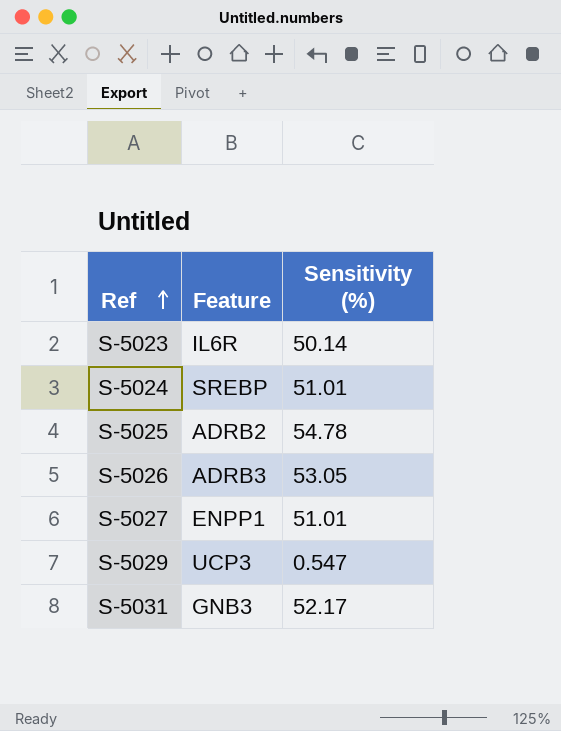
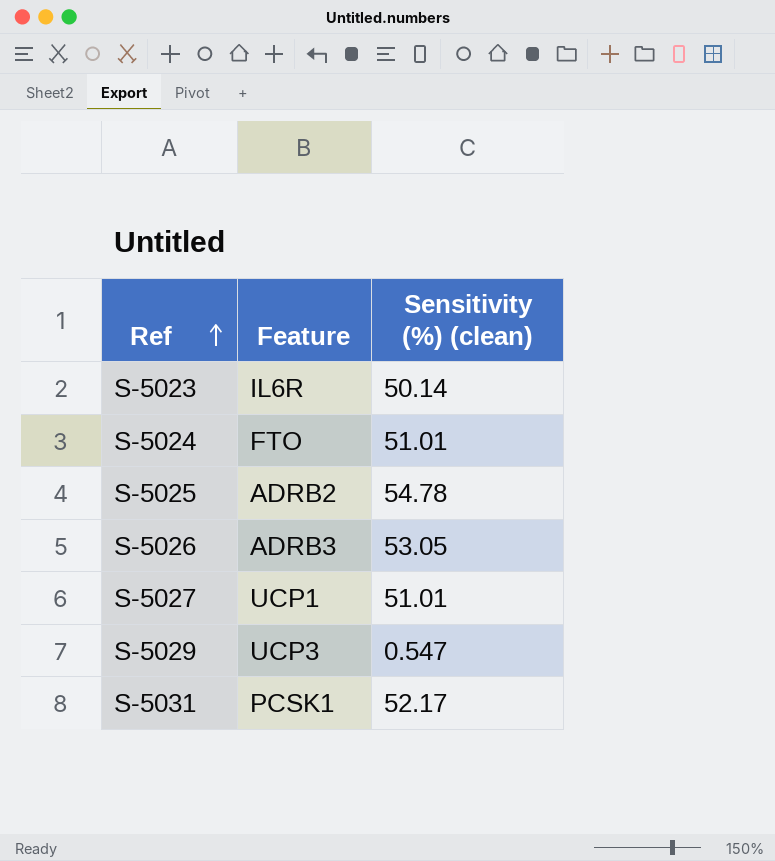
column name: Sensitivity (%) -> Sensitivity (%) (clean)
S-5024 | Feature: SREBP -> FTO
S-5027 | Feature: ENPP1 -> UCP1
S-5031 | Feature: GNB3 -> PCSK1

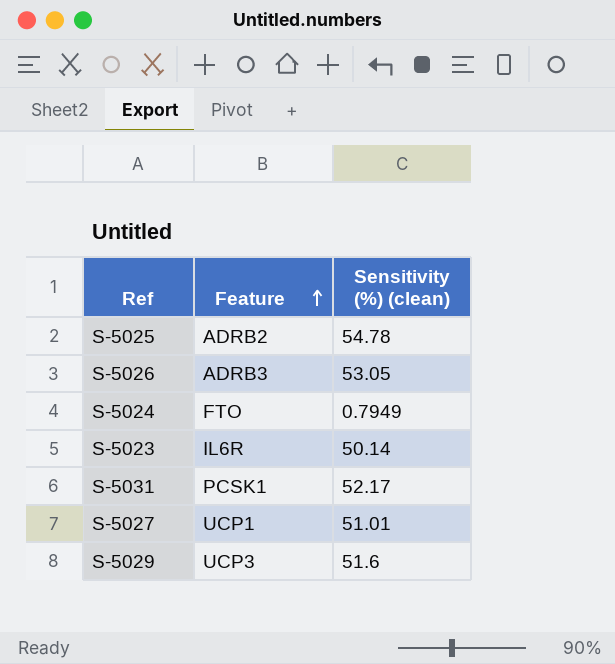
row order: Ref ascending -> Feature ascending
S-5024 | Sensitivity (%) (clean): 51.01 -> 0.7949
S-5029 | Sensitivity (%) (clean): 0.547 -> 51.6

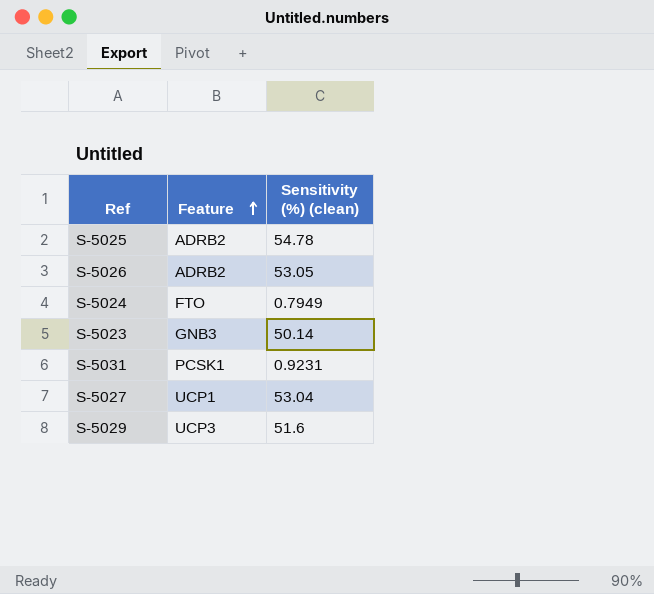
S-5026 | Feature: ADRB3 -> ADRB2
S-5023 | Feature: IL6R -> GNB3
S-5031 | Sensitivity (%) (clean): 52.17 -> 0.9231
S-5027 | Sensitivity (%) (clean): 51.01 -> 53.04

